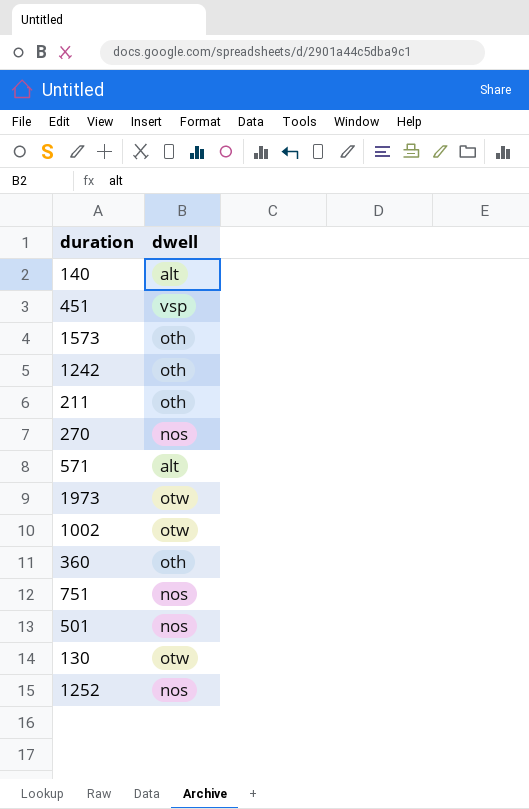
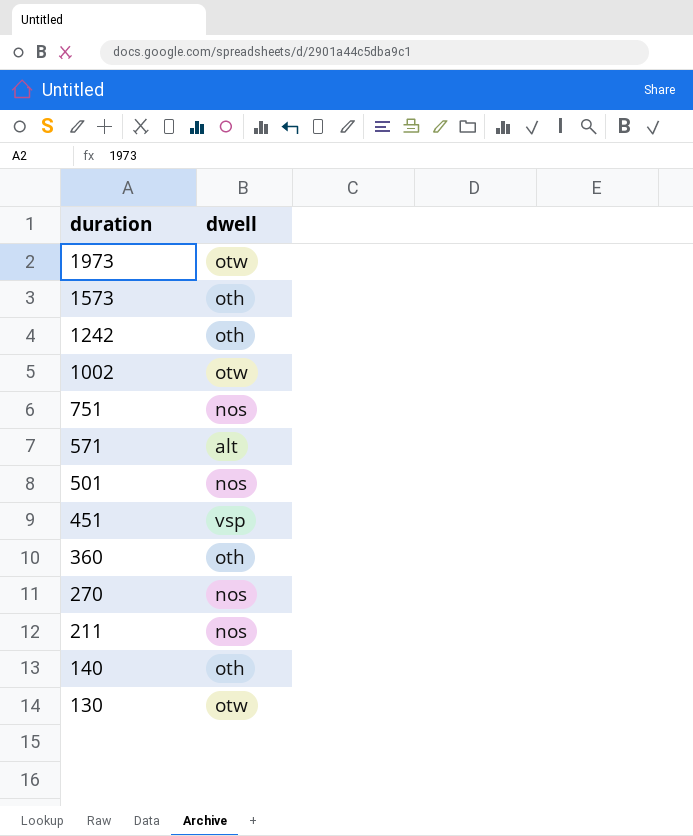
row order: none -> duration descending
row 1252: nos -> none
211 | dwell: oth -> nos
140 | dwell: alt -> oth

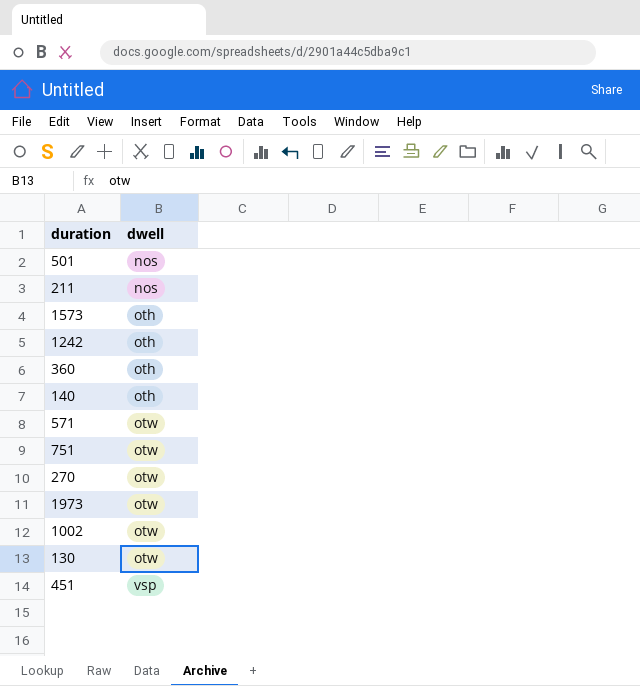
row order: duration descending -> dwell ascending
571 | dwell: alt -> otw
751 | dwell: nos -> otw
270 | dwell: nos -> otw

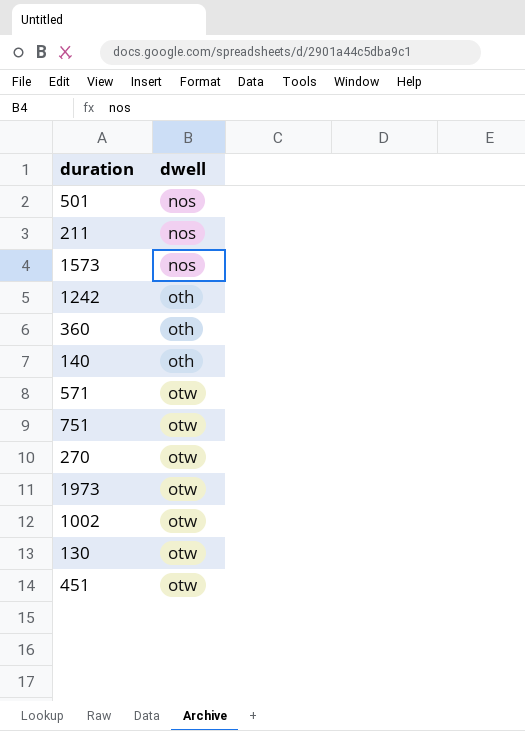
1573 | dwell: oth -> nos
451 | dwell: vsp -> otw

